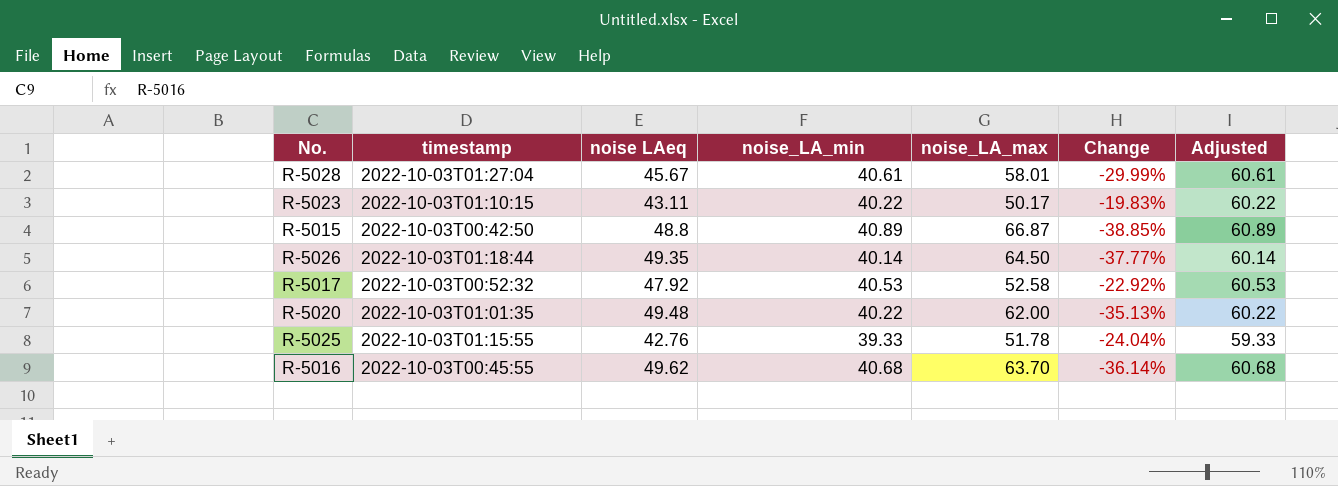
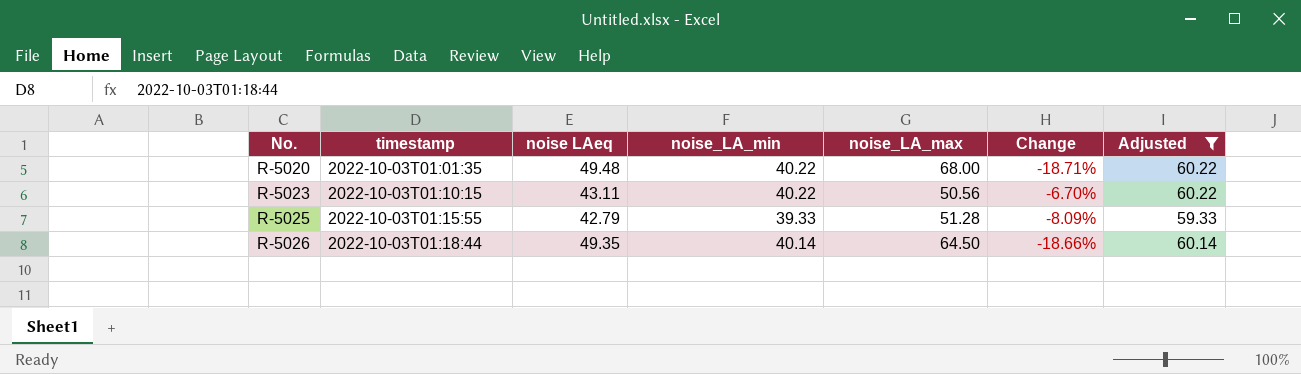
filter: none -> Adjusted <= 60.22
row order: none -> No. ascending
column Change | formula: ([noise_LA_min] - [noise_LA_max]) / [noise_LA_max] -> ([noise_LA_min] - [noise LAeq]) / [noise LAeq]
R-5020 | noise_LA_max: 62.00 -> 68.00
R-5023 | noise_LA_max: 50.17 -> 50.56
R-5025 | noise LAeq: 42.76 -> 42.79
R-5025 | noise_LA_max: 51.78 -> 51.28

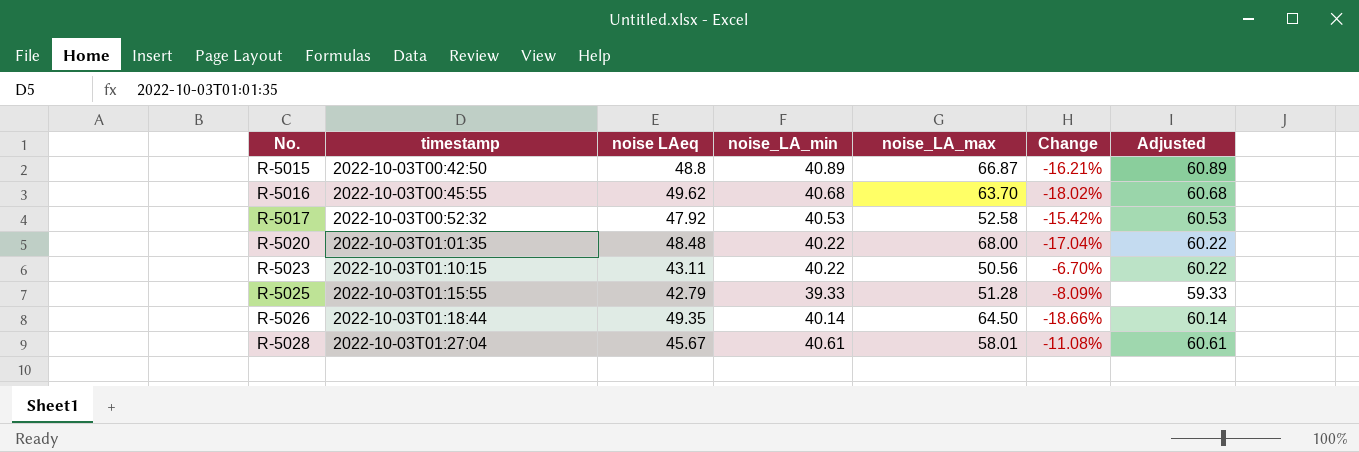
filter: Adjusted <= 60.22 -> none
R-5020 | noise LAeq: 49.48 -> 48.48
R-5020 | Change: -18.71% -> -17.04%

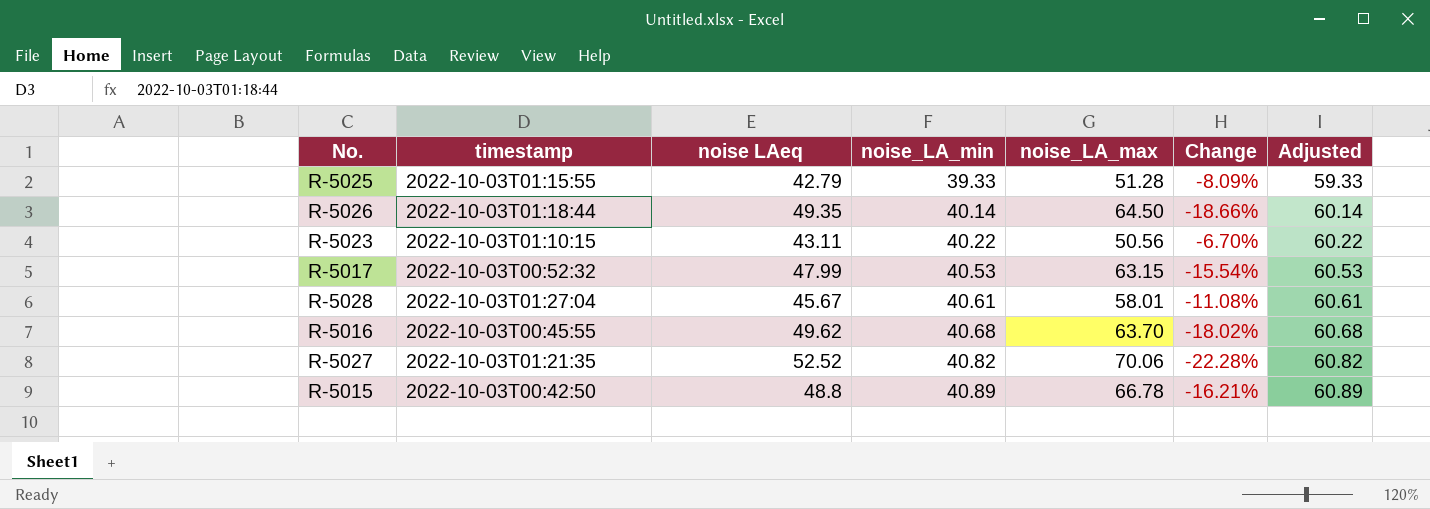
row order: No. ascending -> noise_LA_min ascending
row R-5020: 2022-10-03T01:01:35 | 48.48 | 40.22 | 68.00 | -17.04% | 60.22 -> none
R-5017 | noise LAeq: 47.92 -> 47.99
R-5017 | noise_LA_max: 52.58 -> 63.15
R-5017 | Change: -15.42% -> -15.54%
row R-5027: none -> 2022-10-03T01:21:35 | 52.52 | 40.82 | 70.06 | -22.28% | 60.82
R-5015 | noise_LA_max: 66.87 -> 66.78

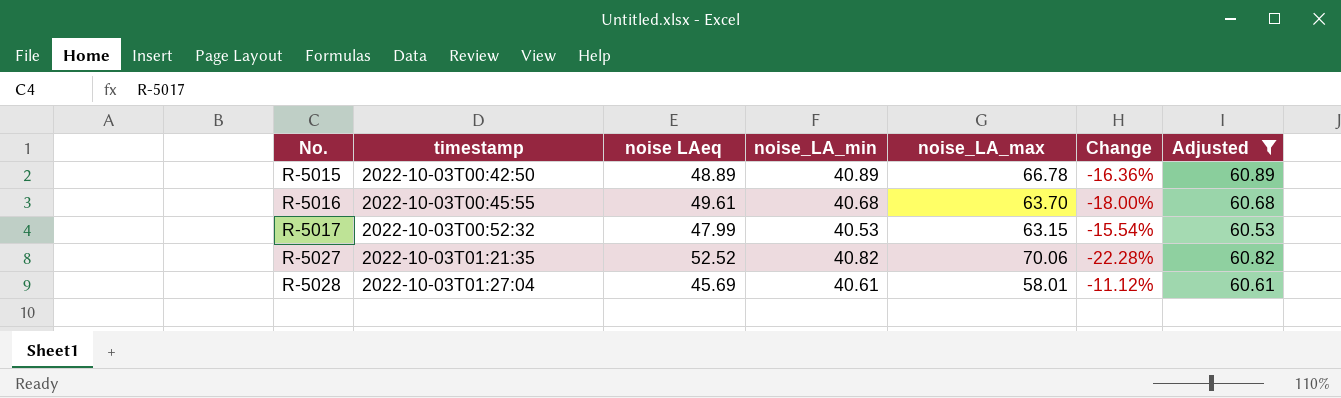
filter: none -> Adjusted >= 60.53
row order: noise_LA_min ascending -> No. ascending
R-5015 | noise LAeq: 48.8 -> 48.89
R-5015 | Change: -16.21% -> -16.36%
R-5016 | noise LAeq: 49.62 -> 49.61
R-5016 | Change: -18.02% -> -18.00%
R-5028 | noise LAeq: 45.67 -> 45.69
R-5028 | Change: -11.08% -> -11.12%

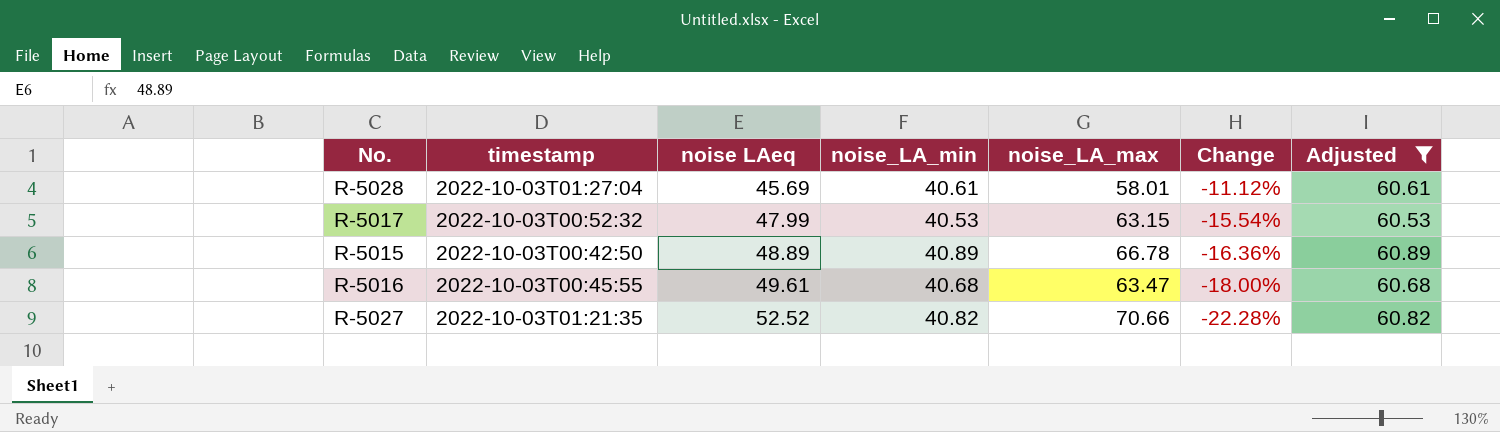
row order: No. ascending -> noise LAeq ascending
R-5016 | noise_LA_max: 63.70 -> 63.47
R-5027 | noise_LA_max: 70.06 -> 70.66

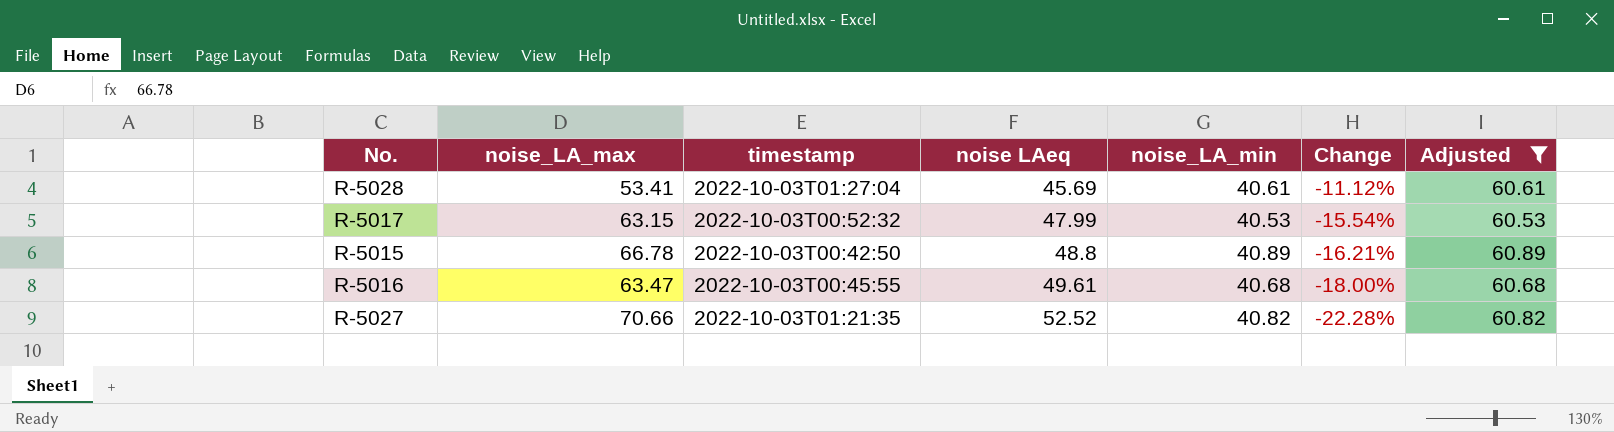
column noise_LA_max | position: 5 -> 2
R-5028 | noise_LA_max: 58.01 -> 53.41
R-5015 | noise LAeq: 48.89 -> 48.8
R-5015 | Change: -16.36% -> -16.21%

